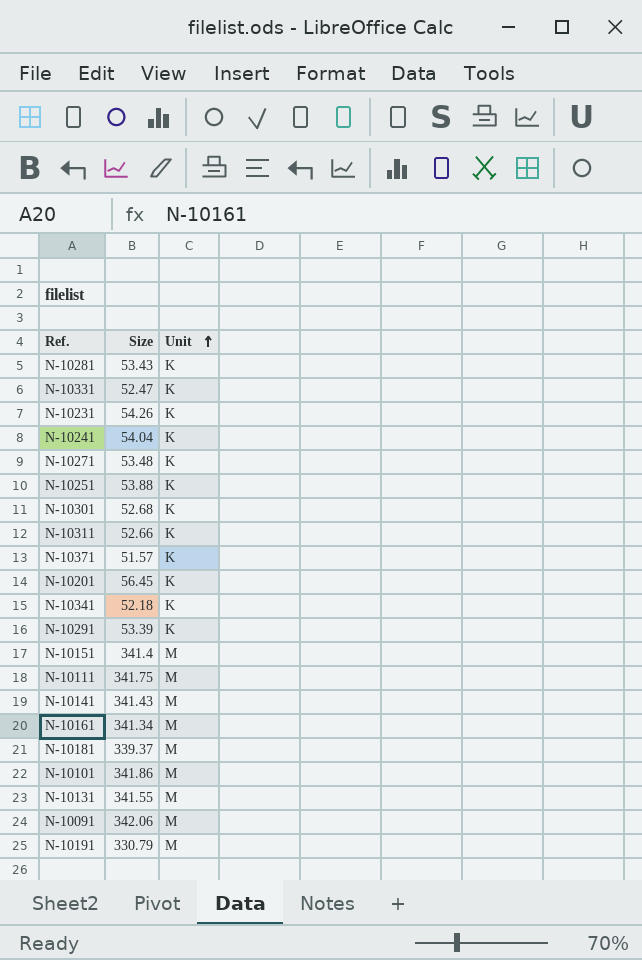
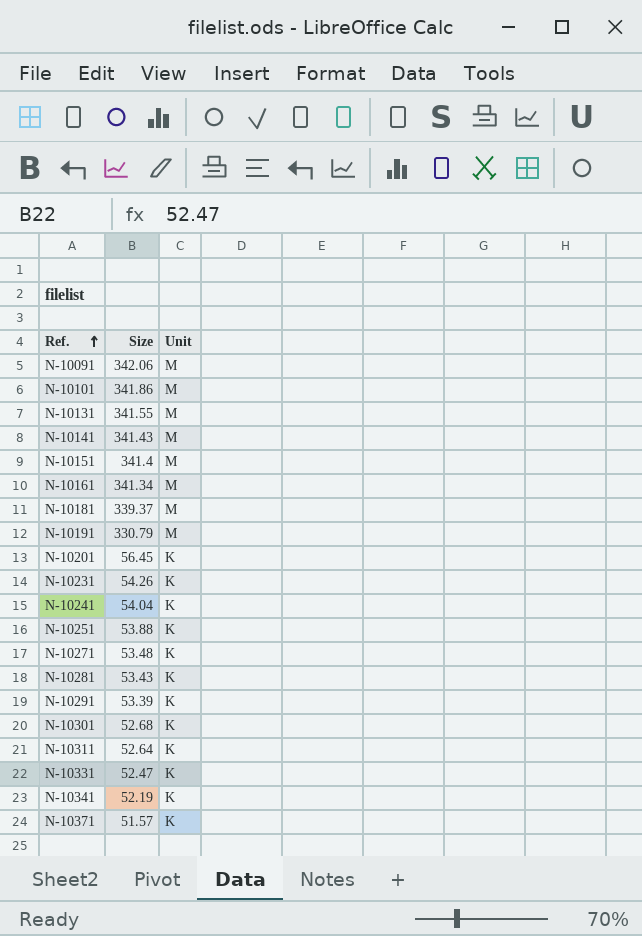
row order: Unit ascending -> Ref. ascending
row N-10111: 341.75 | M -> none
N-10311 | Size: 52.66 -> 52.64
N-10341 | Size: 52.18 -> 52.19

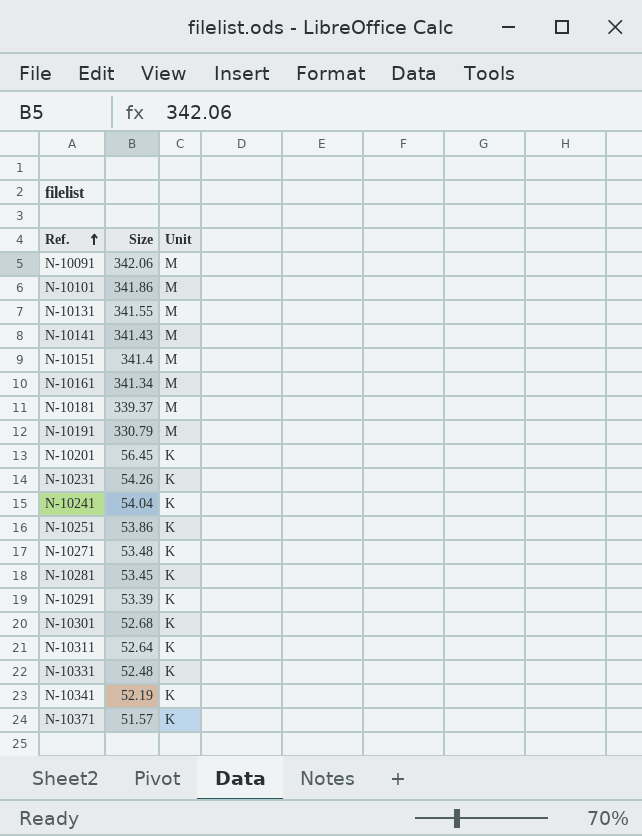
N-10251 | Size: 53.88 -> 53.86
N-10281 | Size: 53.43 -> 53.45
N-10331 | Size: 52.47 -> 52.48

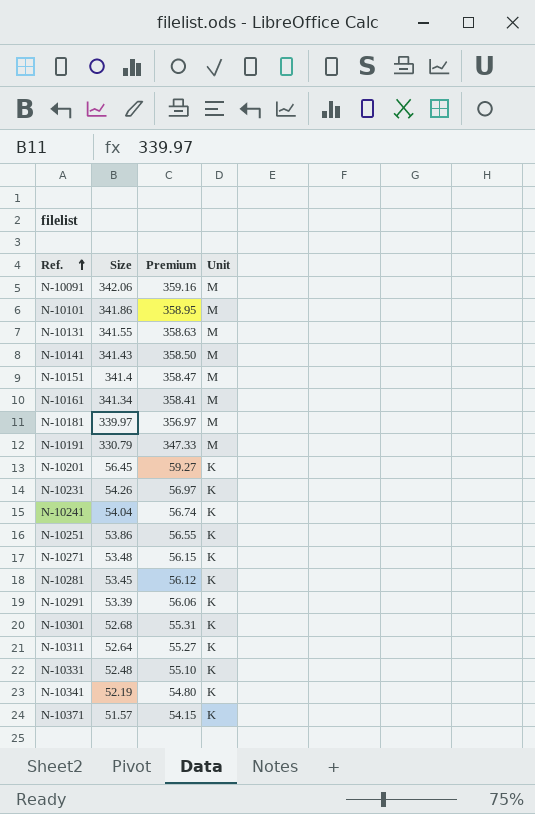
column Premium | formula: none -> [Size] * 1.05
N-10181 | Size: 339.37 -> 339.97

